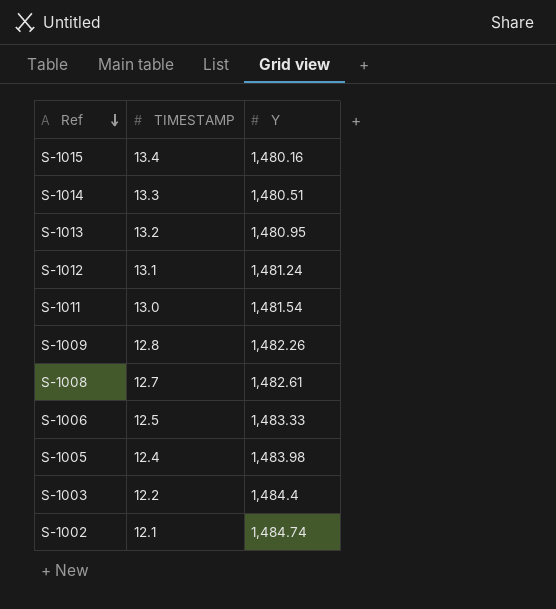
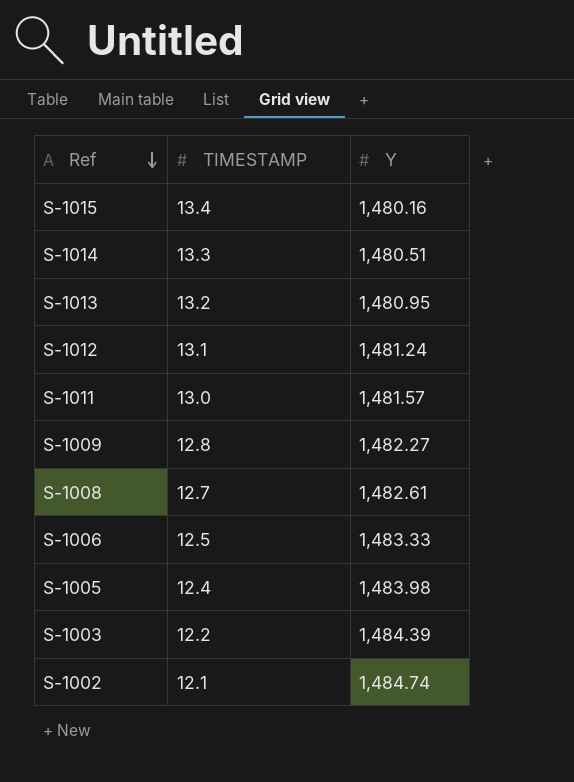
S-1011 | Y: 1,481.54 -> 1,481.57
S-1009 | Y: 1,482.26 -> 1,482.27
S-1003 | Y: 1,484.4 -> 1,484.39

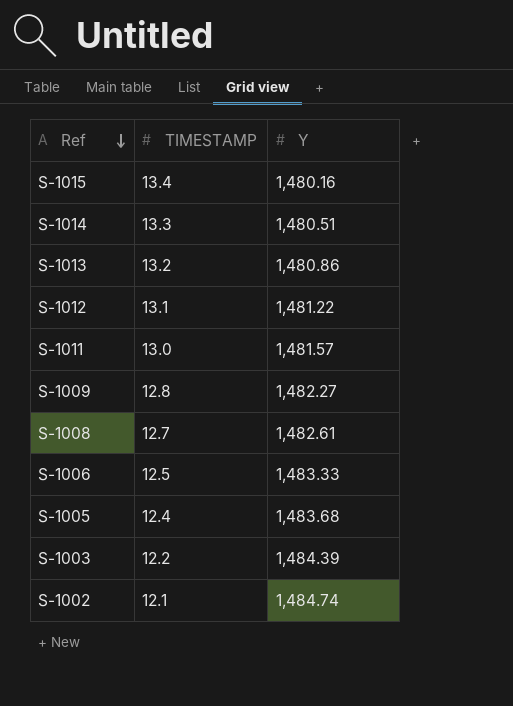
S-1013 | Y: 1,480.95 -> 1,480.86
S-1012 | Y: 1,481.24 -> 1,481.22
S-1005 | Y: 1,483.98 -> 1,483.68

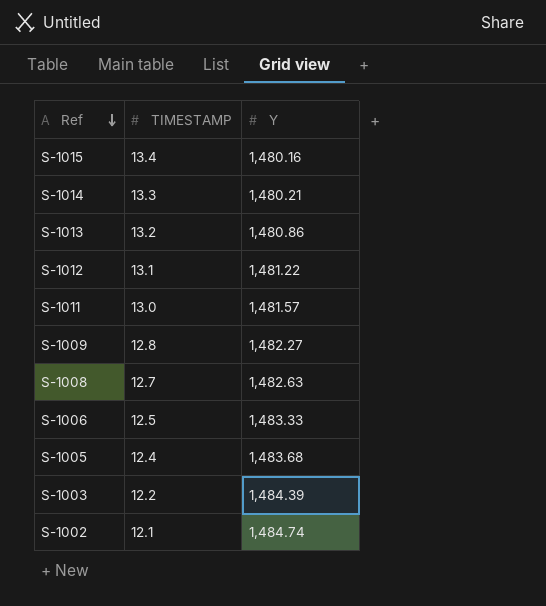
S-1014 | Y: 1,480.51 -> 1,480.21
S-1008 | Y: 1,482.61 -> 1,482.63

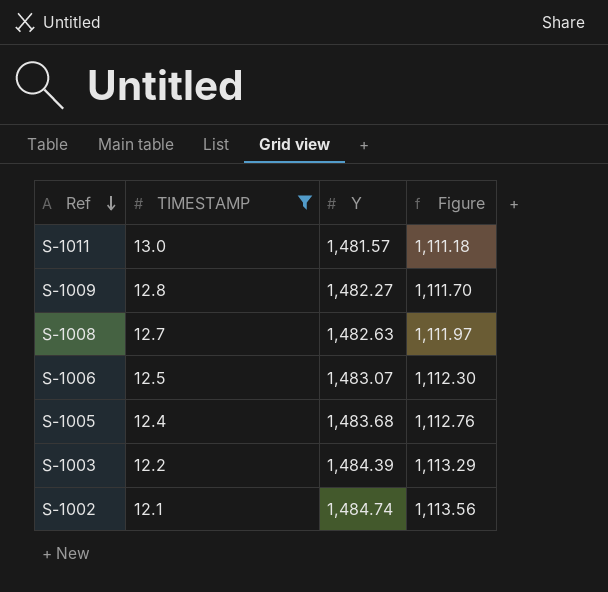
filter: none -> TIMESTAMP <= 13.0
column Figure | formula: none -> [Y] * 0.75
S-1006 | Y: 1,483.33 -> 1,483.07

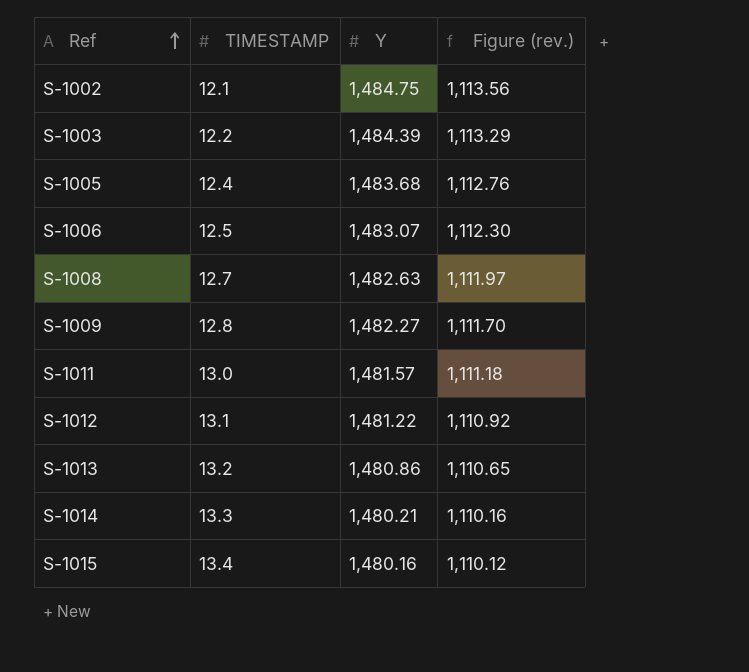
filter: TIMESTAMP <= 13.0 -> none
row order: Ref descending -> Ref ascending
column name: Figure -> Figure (rev.)
S-1002 | Y: 1,484.74 -> 1,484.75

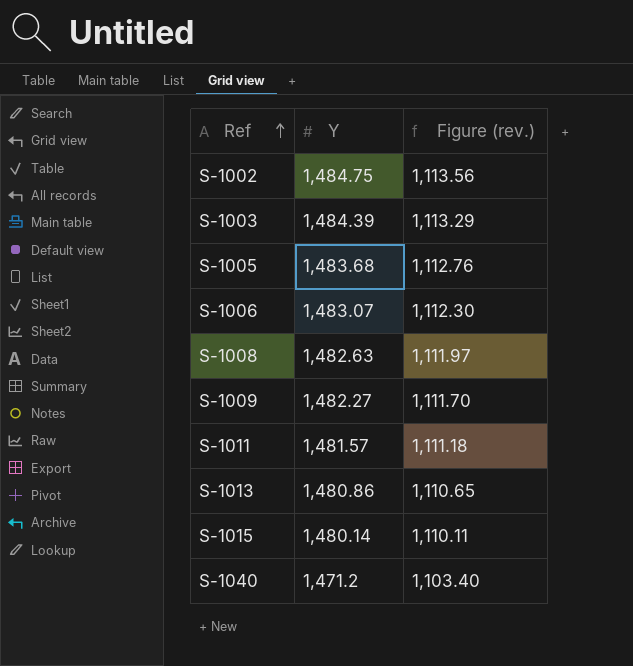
column TIMESTAMP | position: 2 -> none
row S-1012: 13.1 | 1,481.22 | 1,110.92 -> none
row S-1014: 13.3 | 1,480.21 | 1,110.16 -> none
S-1015 | Y: 1,480.16 -> 1,480.14
S-1015 | Figure (rev.): 1,110.12 -> 1,110.11
row S-1040: none -> 1,471.2 | 1,103.40

